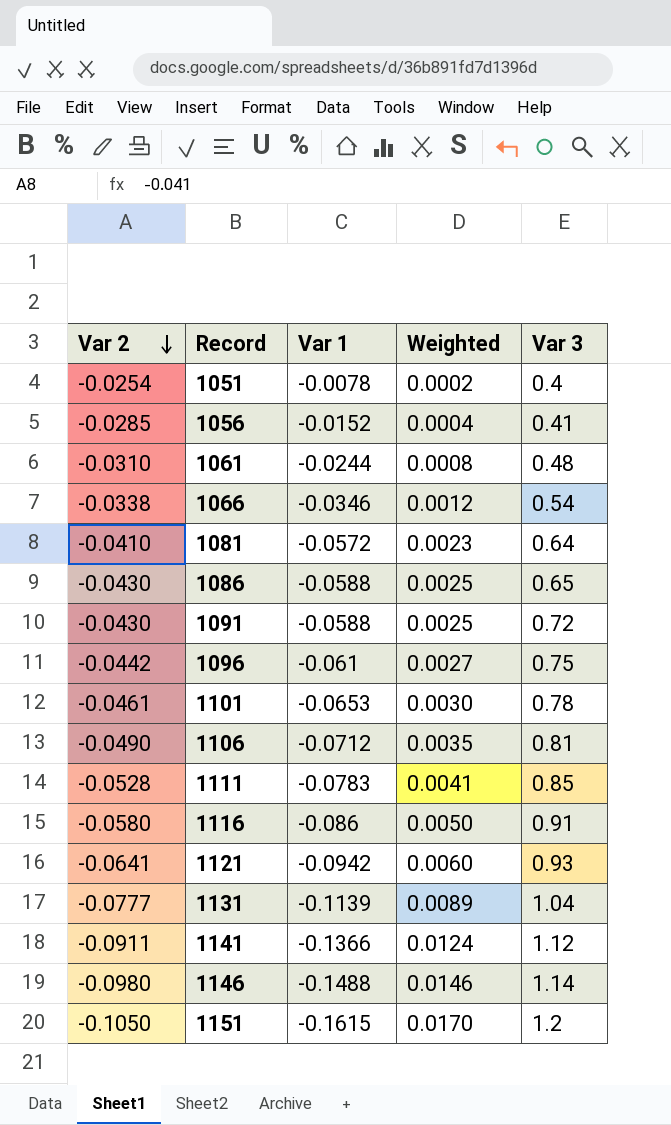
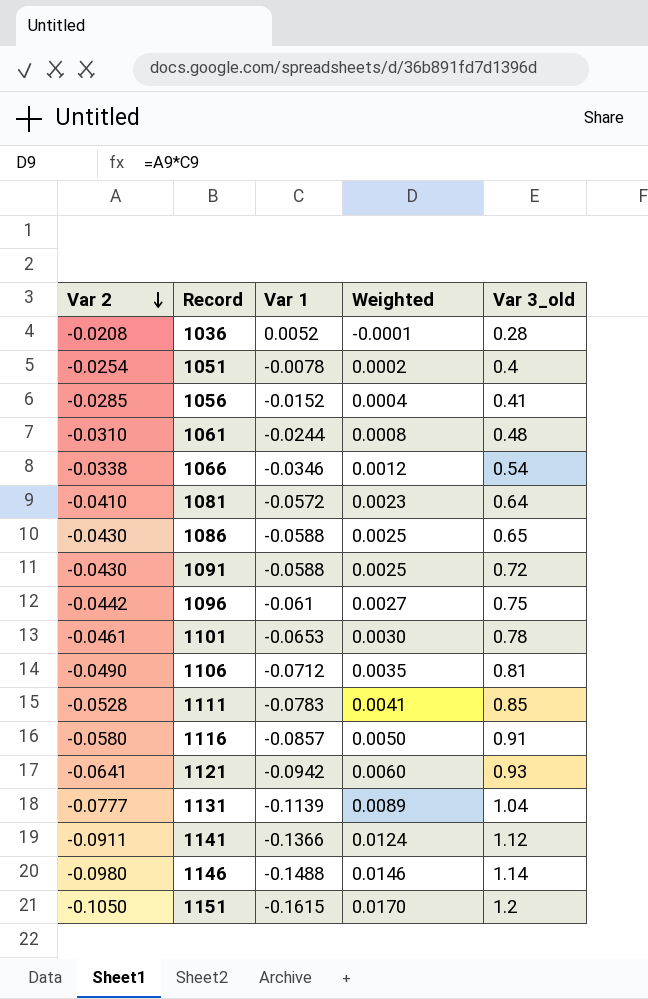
column name: Var 3 -> Var 3_old
row 1036: none -> -0.0208 | 0.0052 | -0.0001 | 0.28
1116 | Var 1: -0.086 -> -0.0857

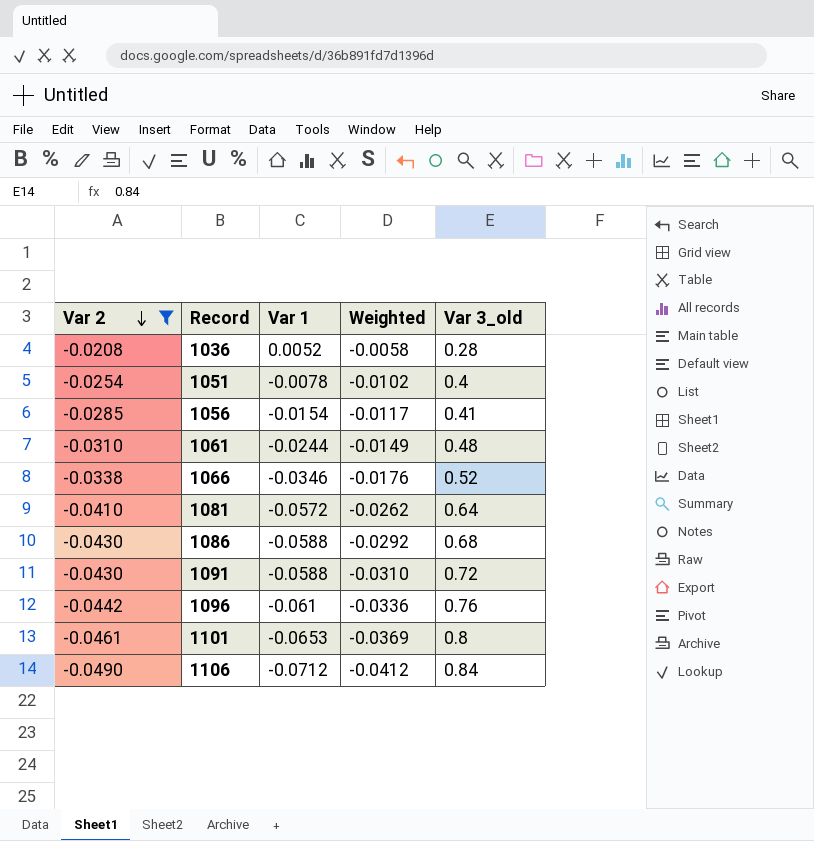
filter: none -> Var 2 >= -0.0490
column Weighted | formula: [Var 2] * [Var 1] -> [Var 2] * [Var 3_old]
1056 | Var 1: -0.0152 -> -0.0154
1066 | Var 3_old: 0.54 -> 0.52
1086 | Var 3_old: 0.65 -> 0.68
1096 | Var 3_old: 0.75 -> 0.76
1101 | Var 3_old: 0.78 -> 0.8
1106 | Var 3_old: 0.81 -> 0.84

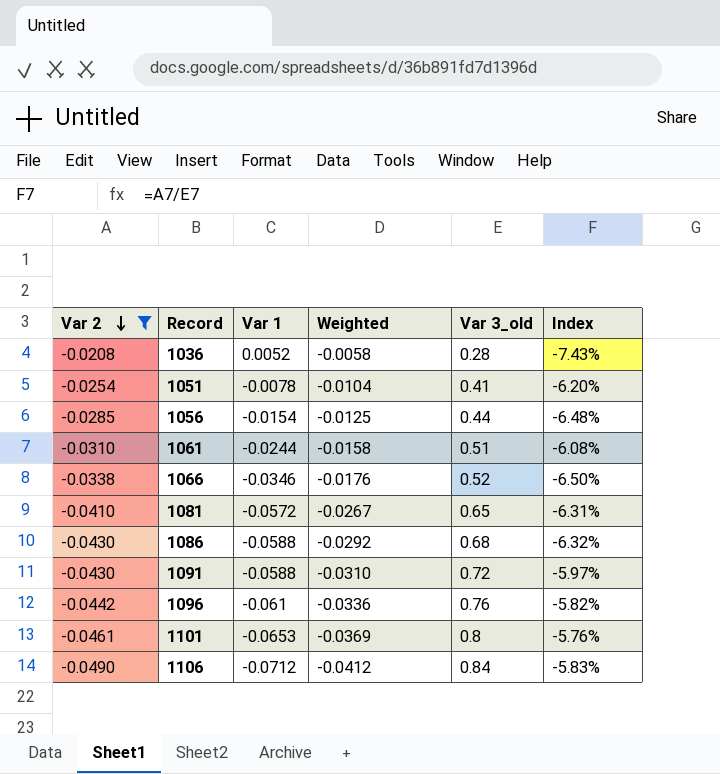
column Index | formula: none -> [Var 2] / [Var 3_old]
1051 | Weighted: -0.0102 -> -0.0104
1051 | Var 3_old: 0.4 -> 0.41
1056 | Weighted: -0.0117 -> -0.0125
1056 | Var 3_old: 0.41 -> 0.44
1061 | Weighted: -0.0149 -> -0.0158
1061 | Var 3_old: 0.48 -> 0.51
1081 | Weighted: -0.0262 -> -0.0267
1081 | Var 3_old: 0.64 -> 0.65

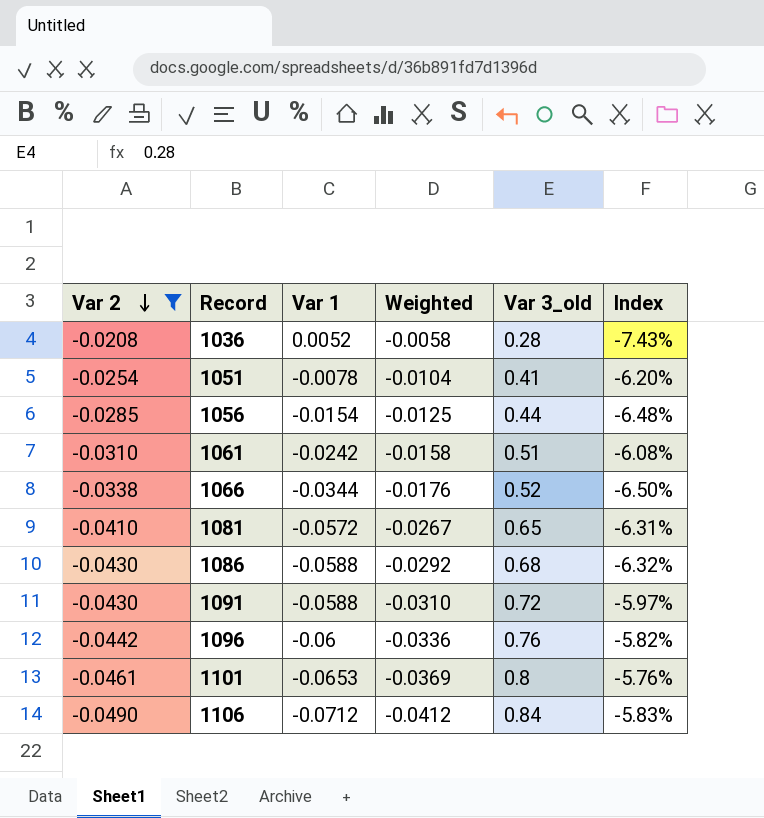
1061 | Var 1: -0.0244 -> -0.0242
1066 | Var 1: -0.0346 -> -0.0344
1096 | Var 1: -0.061 -> -0.06

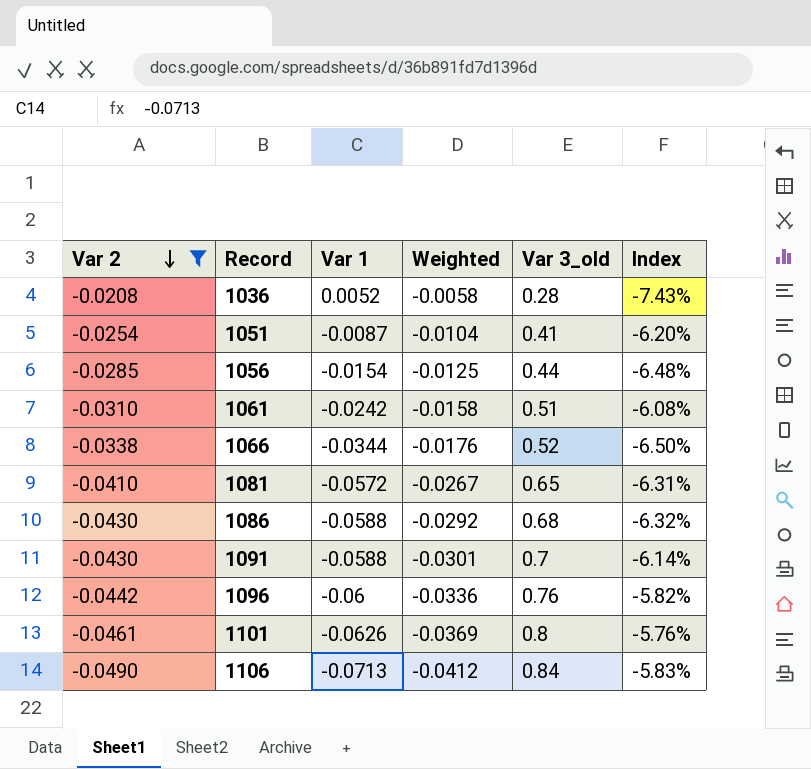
1051 | Var 1: -0.0078 -> -0.0087
1091 | Weighted: -0.0310 -> -0.0301
1091 | Var 3_old: 0.72 -> 0.7
1091 | Index: -5.97% -> -6.14%
1101 | Var 1: -0.0653 -> -0.0626
1106 | Var 1: -0.0712 -> -0.0713

